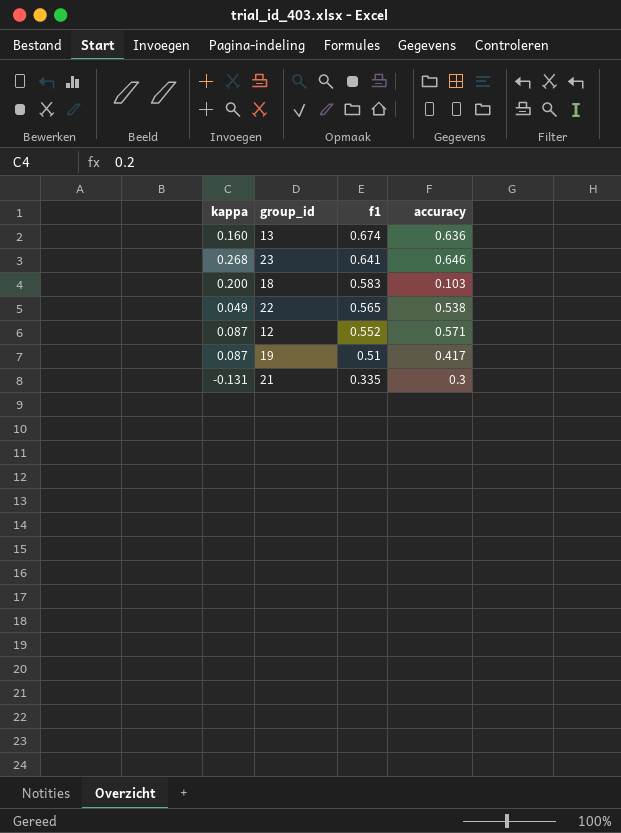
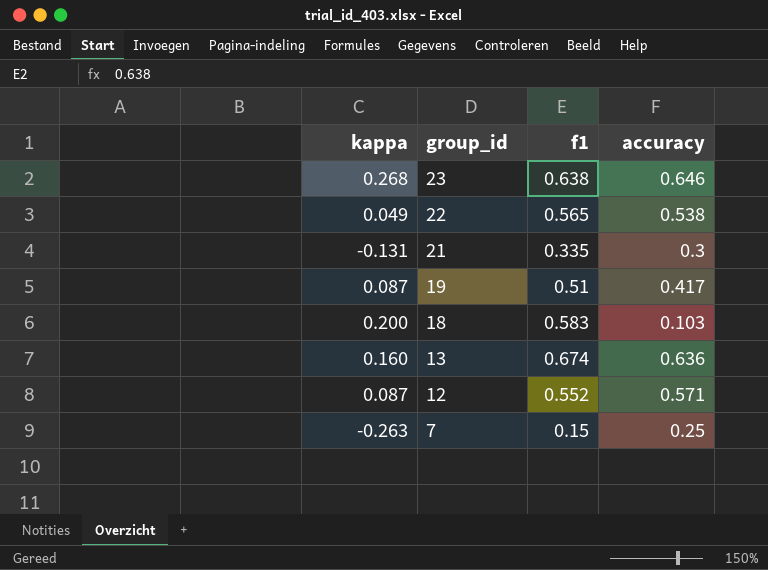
row order: f1 descending -> group_id descending
23 | f1: 0.641 -> 0.638
row 7: none -> -0.263 | 0.15 | 0.25

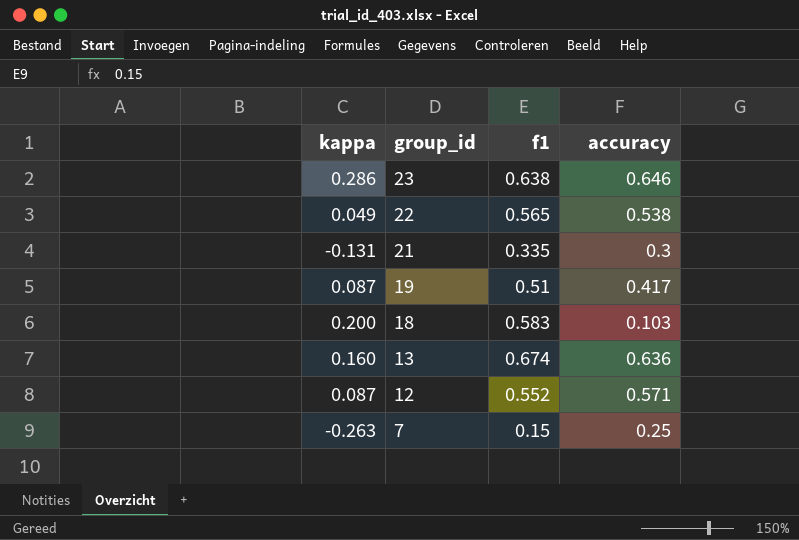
23 | kappa: 0.268 -> 0.286

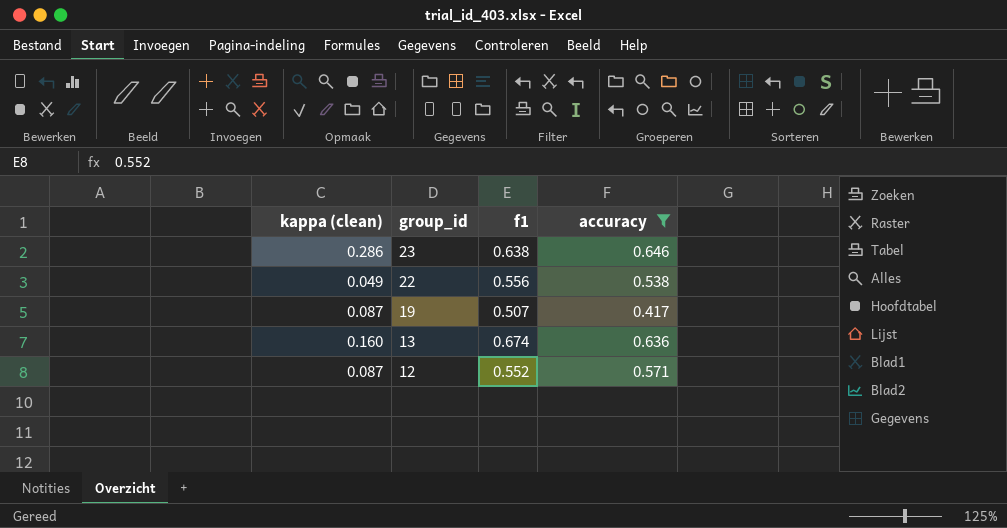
filter: none -> accuracy >= 0.417
column name: kappa -> kappa (clean)
22 | f1: 0.565 -> 0.556
19 | f1: 0.51 -> 0.507

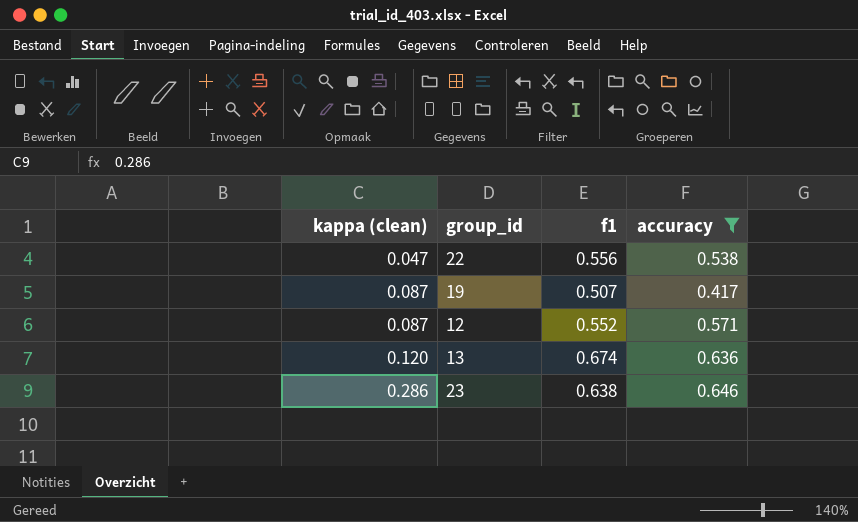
row order: group_id descending -> kappa (clean) ascending
22 | kappa (clean): 0.049 -> 0.047
13 | kappa (clean): 0.160 -> 0.120

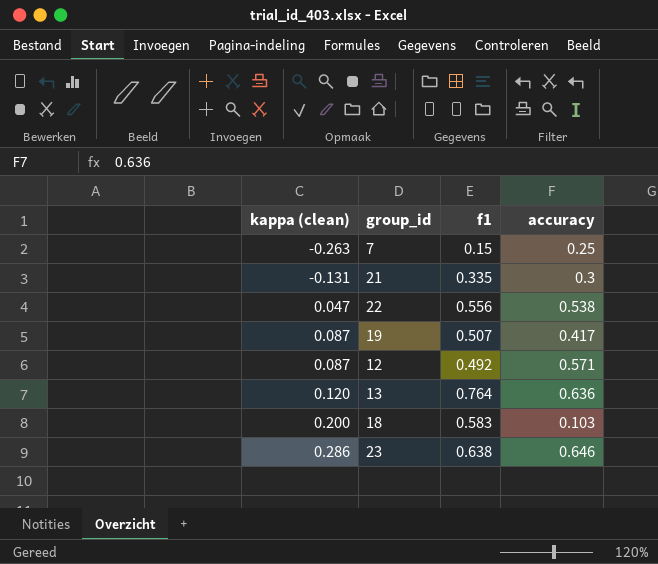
filter: accuracy >= 0.417 -> none
12 | f1: 0.552 -> 0.492
13 | f1: 0.674 -> 0.764

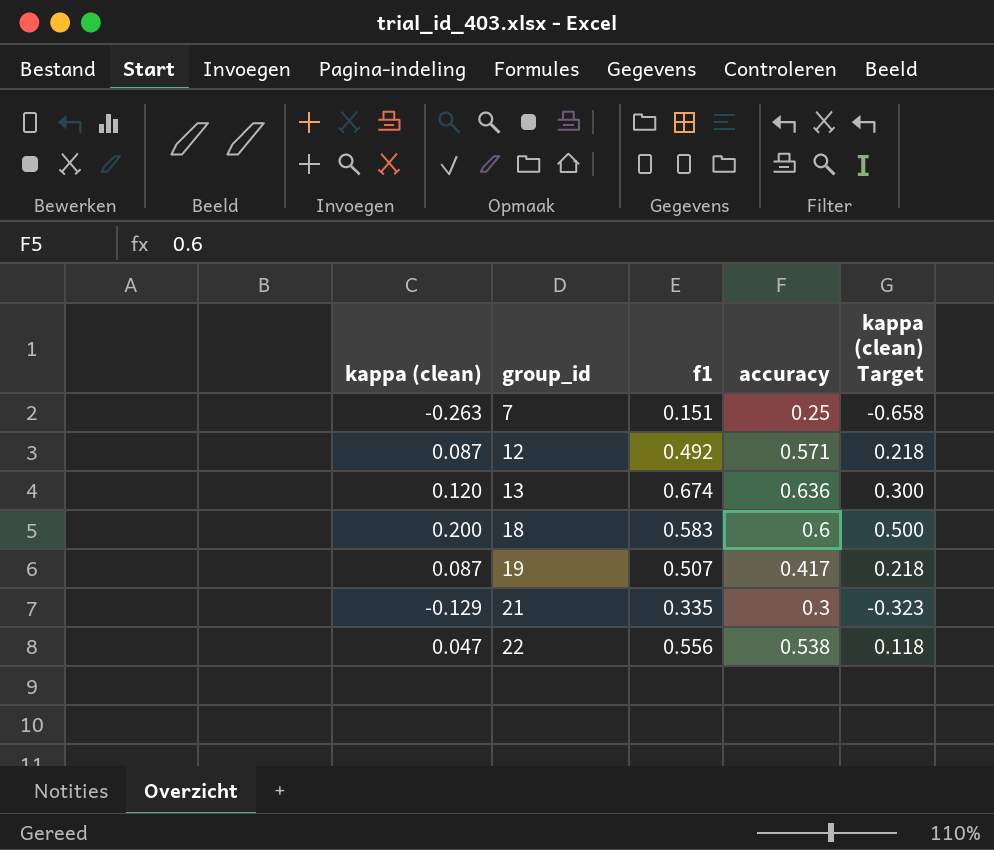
row order: kappa (clean) ascending -> group_id ascending
column kappa (clean) Target | formula: none -> [kappa (clean)] * 2.5
row 23: 0.286 | 0.638 | 0.646 -> none
7 | f1: 0.15 -> 0.151
13 | f1: 0.764 -> 0.674
18 | accuracy: 0.103 -> 0.6
21 | kappa (clean): -0.131 -> -0.129

